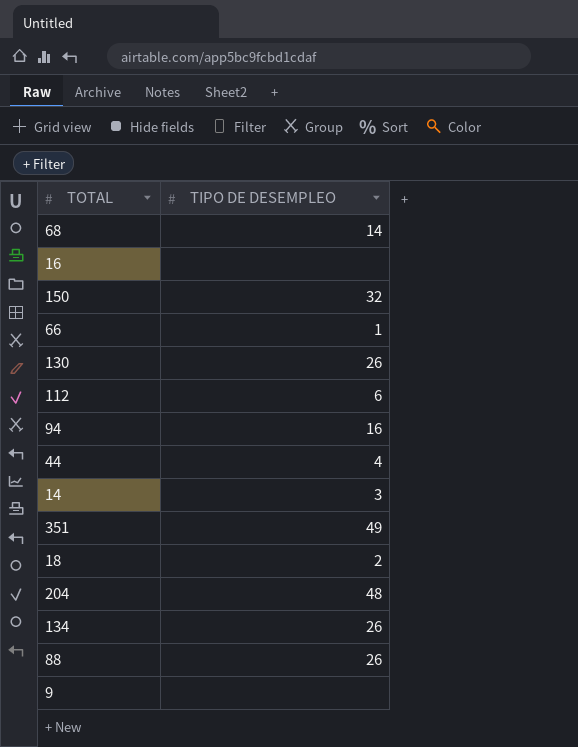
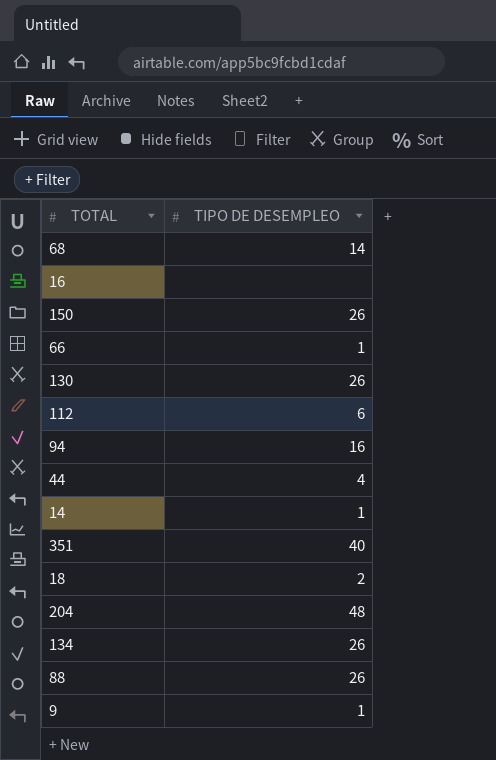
150 | TIPO DE DESEMPLEO: 32 -> 26
14 | TIPO DE DESEMPLEO: 3 -> 1
351 | TIPO DE DESEMPLEO: 49 -> 40
9 | TIPO DE DESEMPLEO: none -> 1

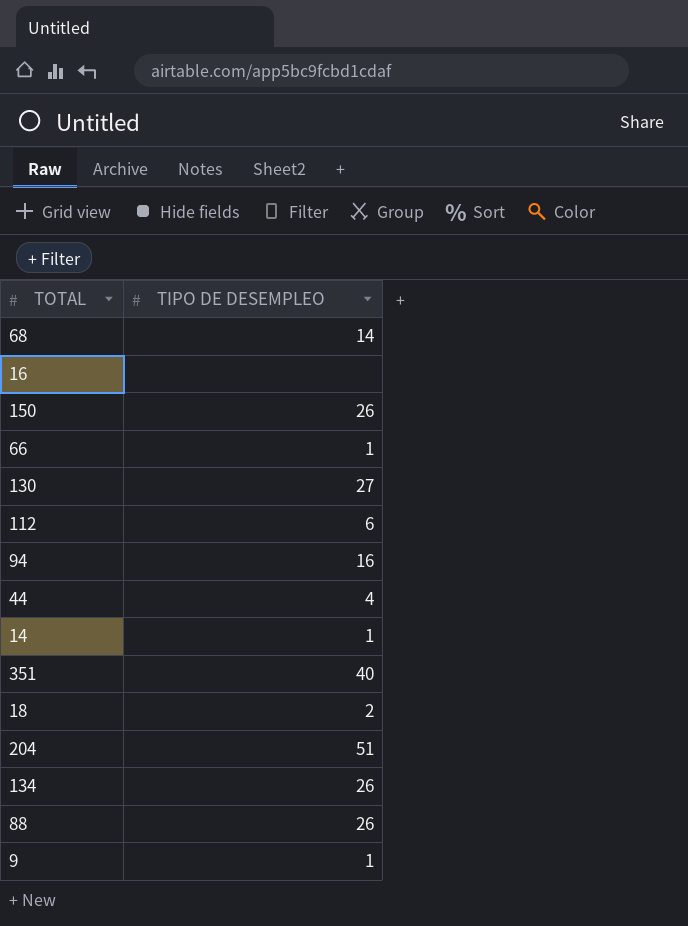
130 | TIPO DE DESEMPLEO: 26 -> 27
204 | TIPO DE DESEMPLEO: 48 -> 51

